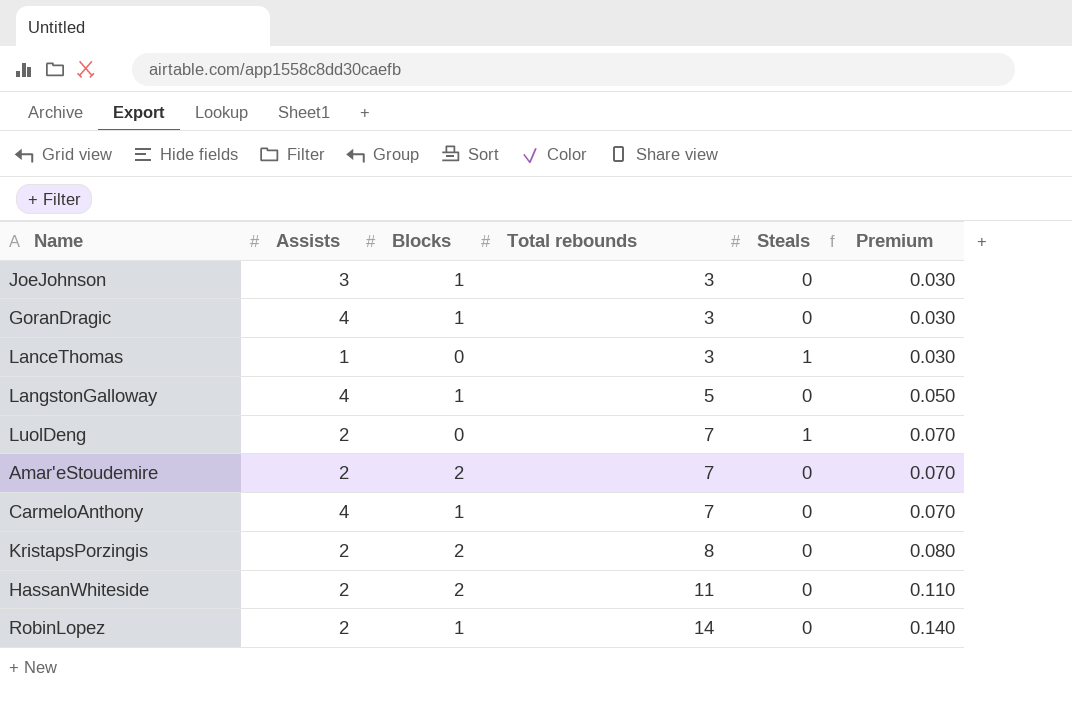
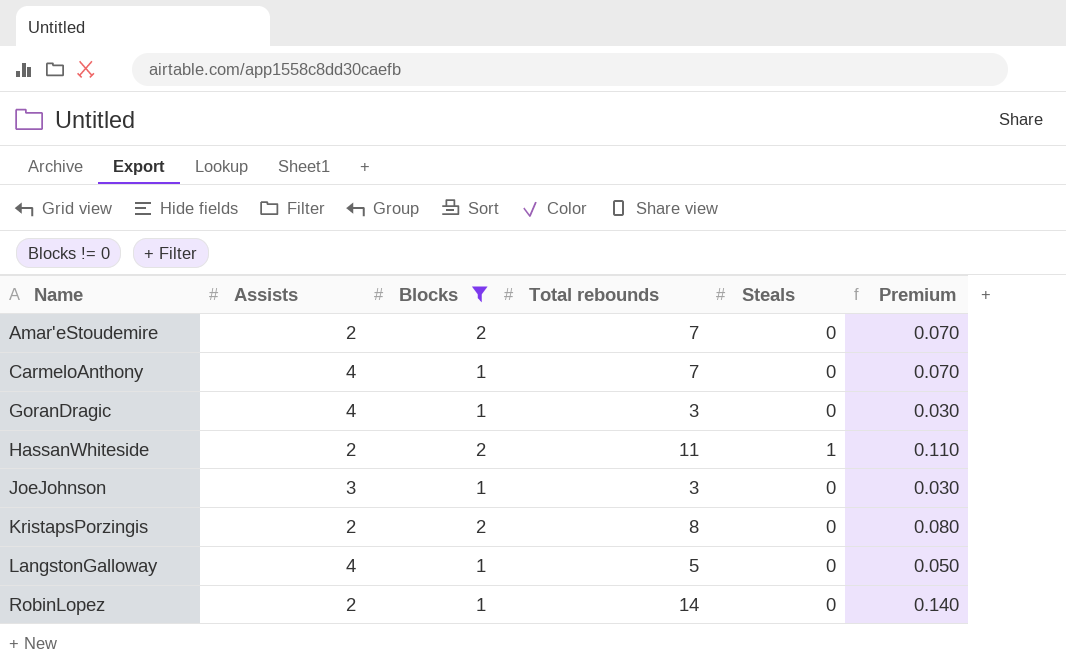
filter: none -> Blocks != 0
row order: Total rebounds ascending -> Name ascending
HassanWhiteside | Steals: 0 -> 1

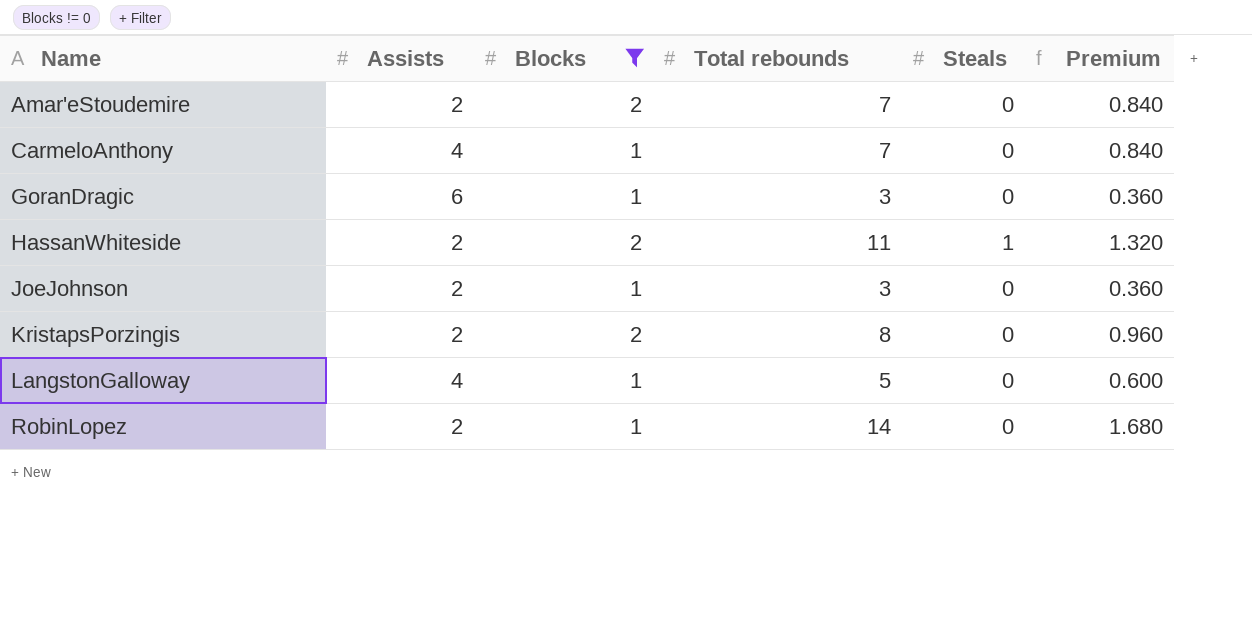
column Premium | formula: [Total rebounds] * 0.01 -> [Total rebounds] * 0.12
GoranDragic | Assists: 4 -> 6
JoeJohnson | Assists: 3 -> 2

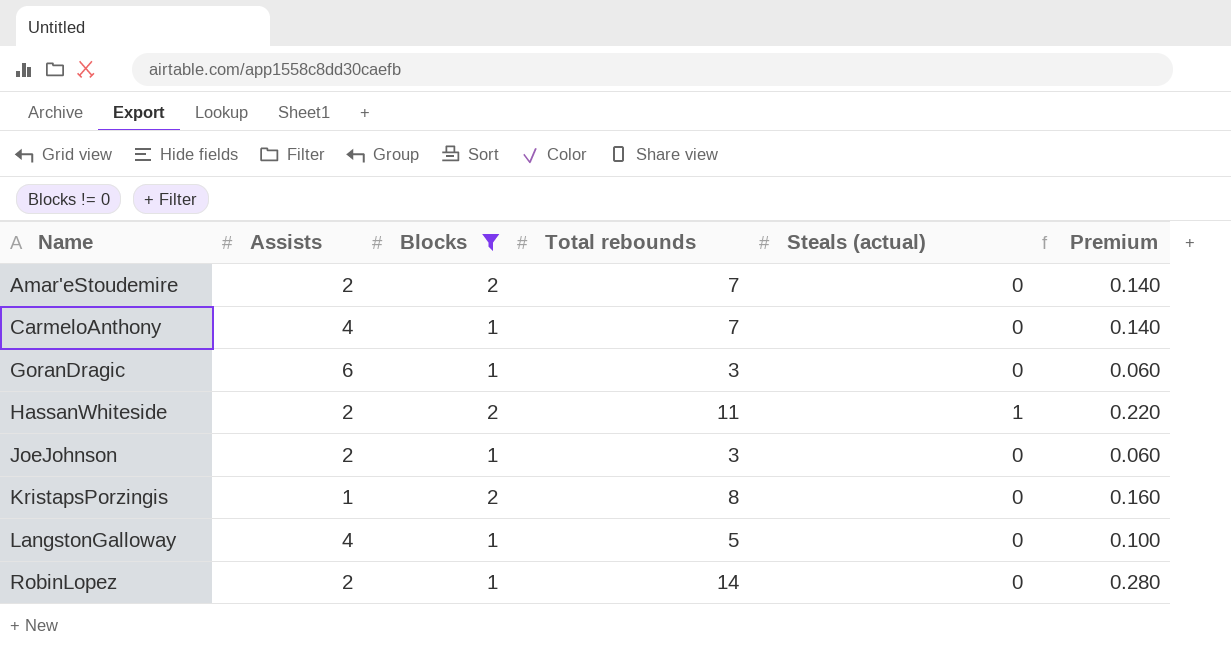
column name: Steals -> Steals (actual)
column Premium | formula: [Total rebounds] * 0.12 -> [Total rebounds] * 0.02
KristapsPorzingis | Assists: 2 -> 1

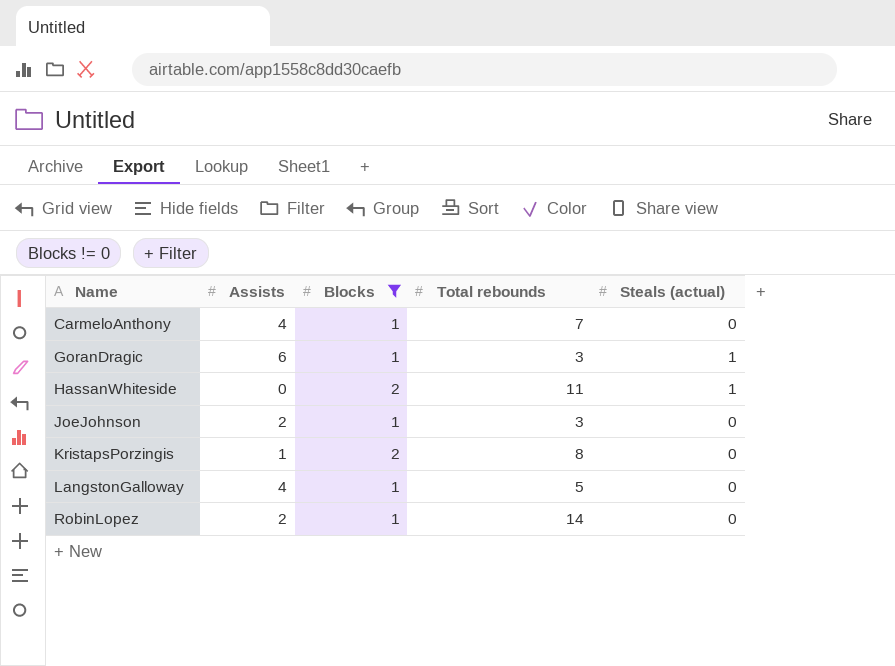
column Premium | formula: [Total rebounds] * 0.02 -> none
row Amar'eStoudemire: 2 | 2 | 7 | 0 | 0.140 -> none
GoranDragic | Steals (actual): 0 -> 1
HassanWhiteside | Assists: 2 -> 0

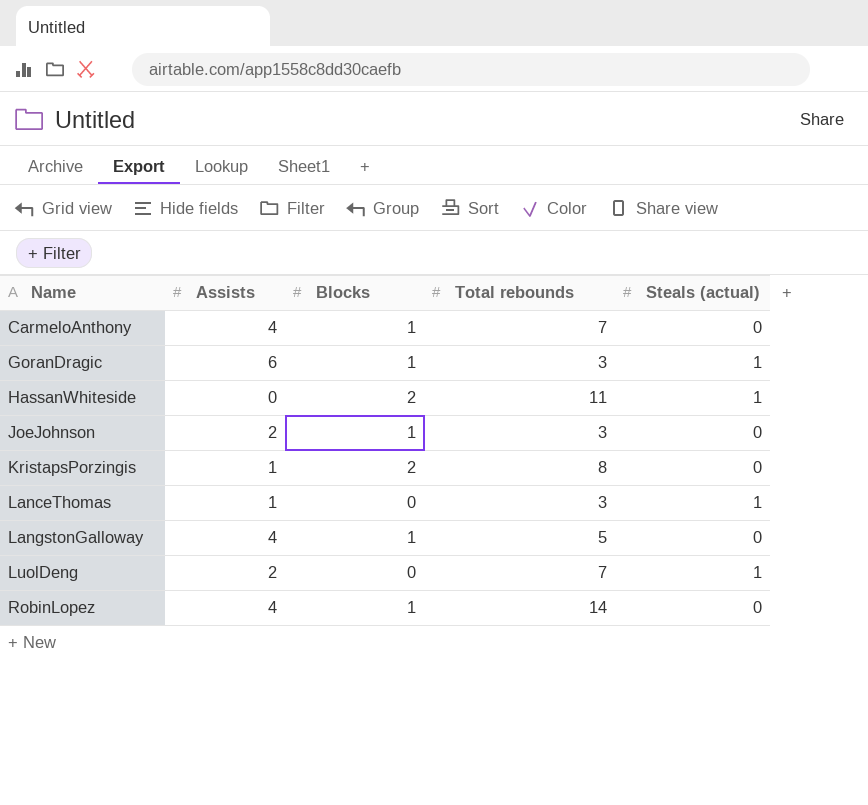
filter: Blocks != 0 -> none
RobinLopez | Assists: 2 -> 4

